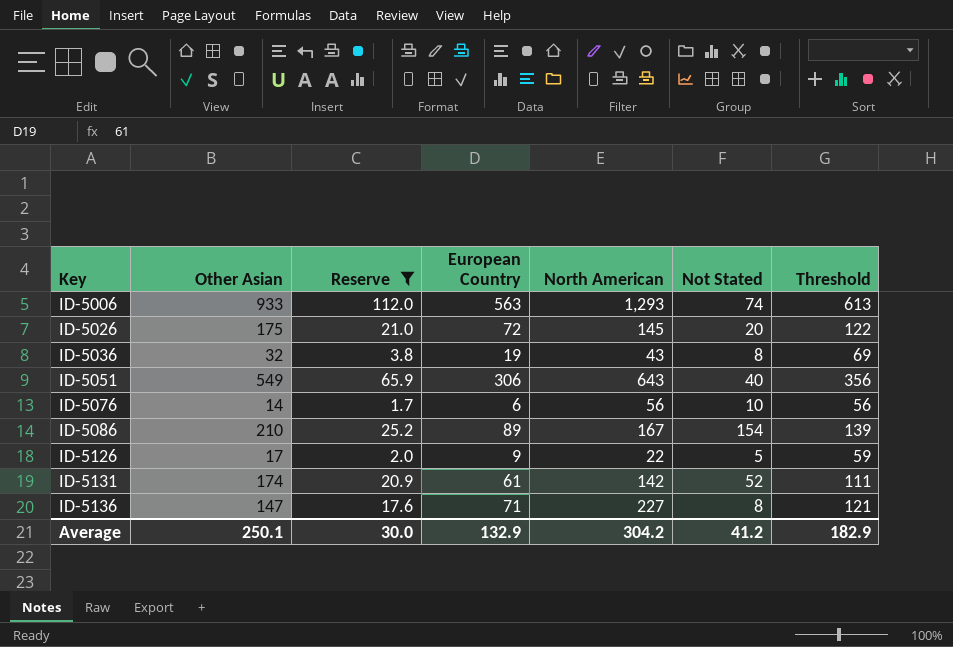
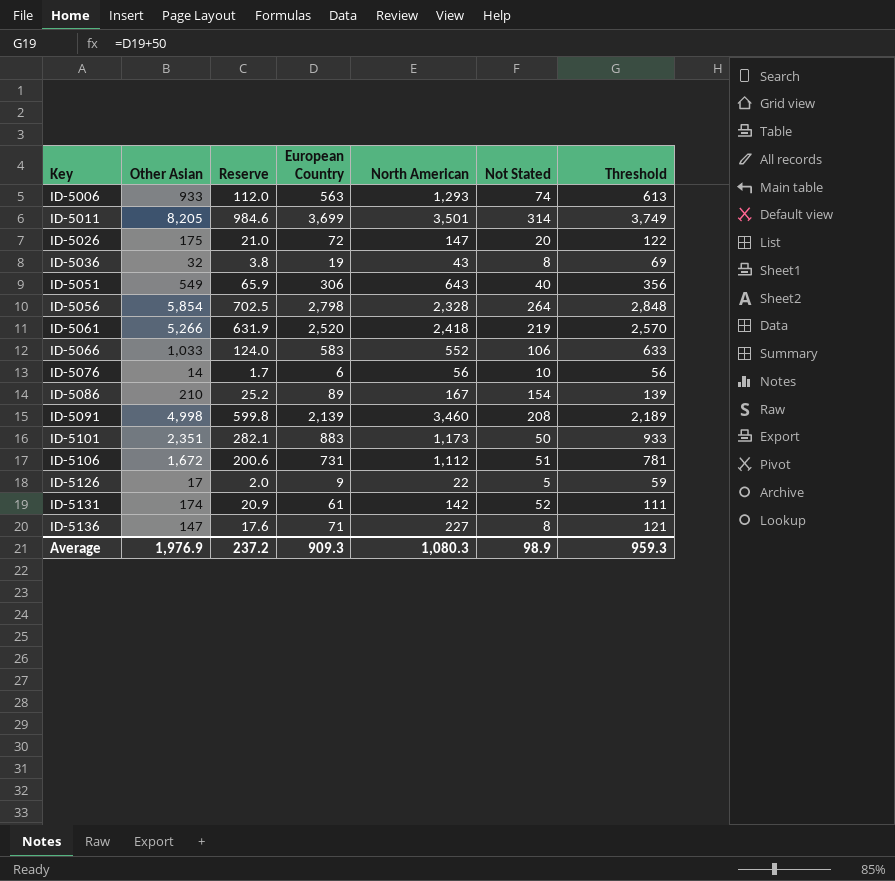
filter: Reserve <= 112.0 -> none
ID-5026 | North American: 145 -> 147
Average | Other Asian: 250.1 -> 1,976.9
Average | Reserve: 30.0 -> 237.2
Average | European Country: 132.9 -> 909.3
Average | North American: 304.2 -> 1,080.3
Average | Not Stated: 41.2 -> 98.9
Average | Threshold: 182.9 -> 959.3

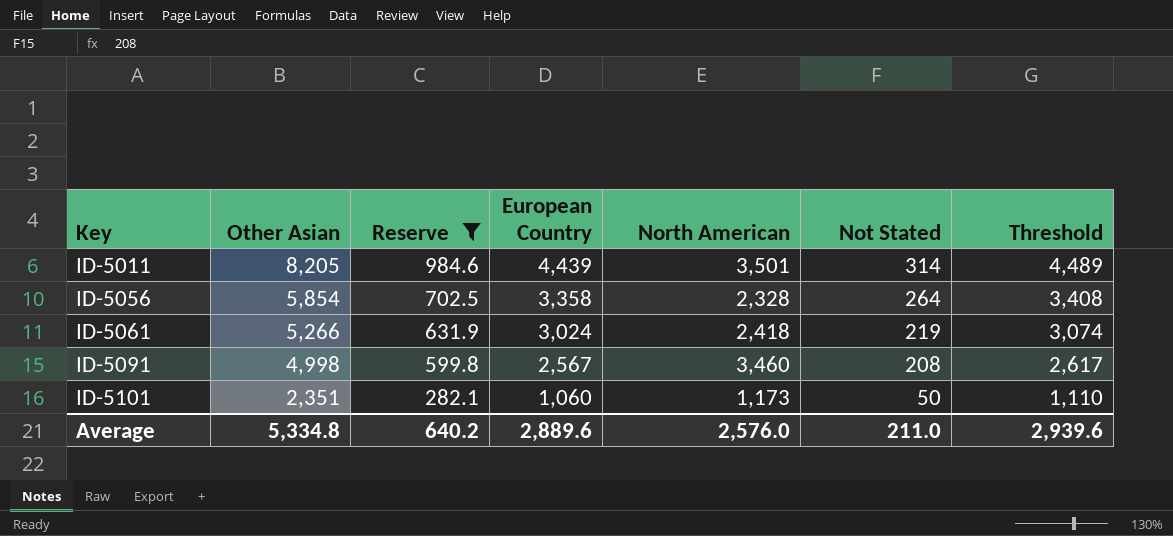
filter: none -> Reserve >= 282.1
ID-5011 | European Country: 3,699 -> 4,439
ID-5011 | Threshold: 3,749 -> 4,489
ID-5056 | European Country: 2,798 -> 3,358
ID-5056 | Threshold: 2,848 -> 3,408
ID-5061 | European Country: 2,520 -> 3,024
ID-5061 | Threshold: 2,570 -> 3,074
ID-5091 | European Country: 2,139 -> 2,567
ID-5091 | Threshold: 2,189 -> 2,617
ID-5101 | European Country: 883 -> 1,060
ID-5101 | Threshold: 933 -> 1,110
Average | Other Asian: 1,976.9 -> 5,334.8
Average | Reserve: 237.2 -> 640.2
Average | European Country: 909.3 -> 2,889.6
Average | North American: 1,080.3 -> 2,576.0
Average | Not Stated: 98.9 -> 211.0
Average | Threshold: 959.3 -> 2,939.6

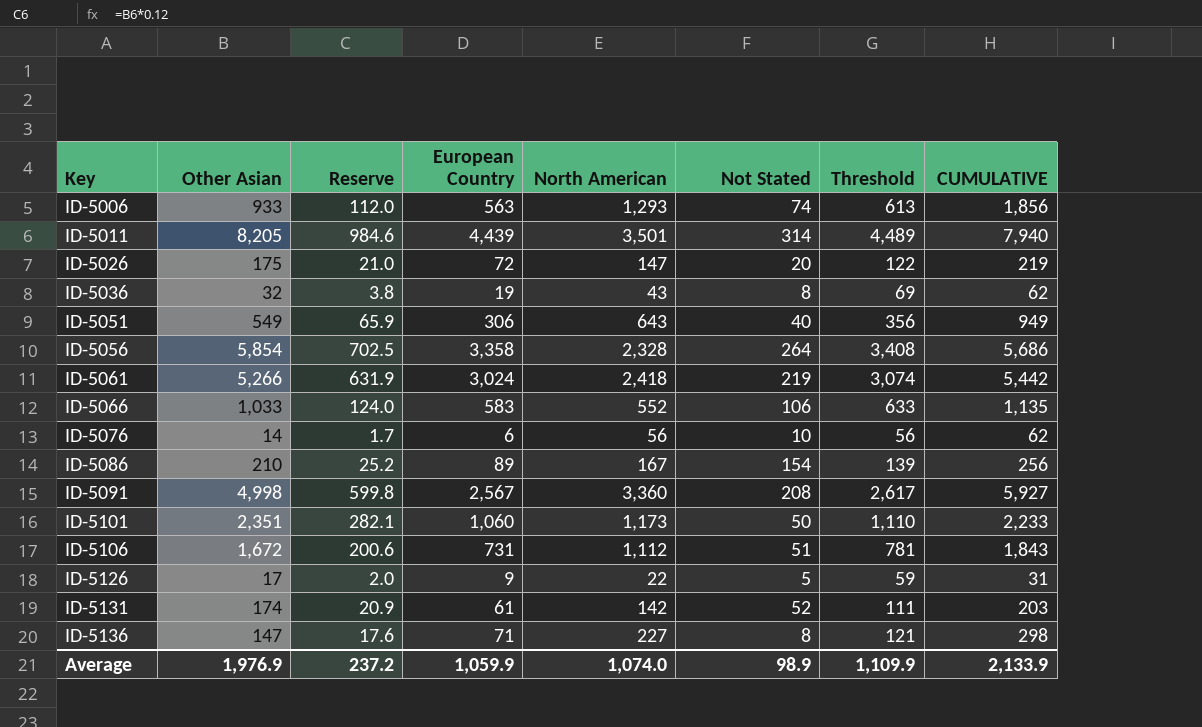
filter: Reserve >= 282.1 -> none
column CUMULATIVE | formula: none -> [European Country] + [North American]
ID-5091 | North American: 3,460 -> 3,360
Average | Other Asian: 5,334.8 -> 1,976.9
Average | Reserve: 640.2 -> 237.2
Average | European Country: 2,889.6 -> 1,059.9
Average | North American: 2,576.0 -> 1,074.0
Average | Not Stated: 211.0 -> 98.9
Average | Threshold: 2,939.6 -> 1,109.9

